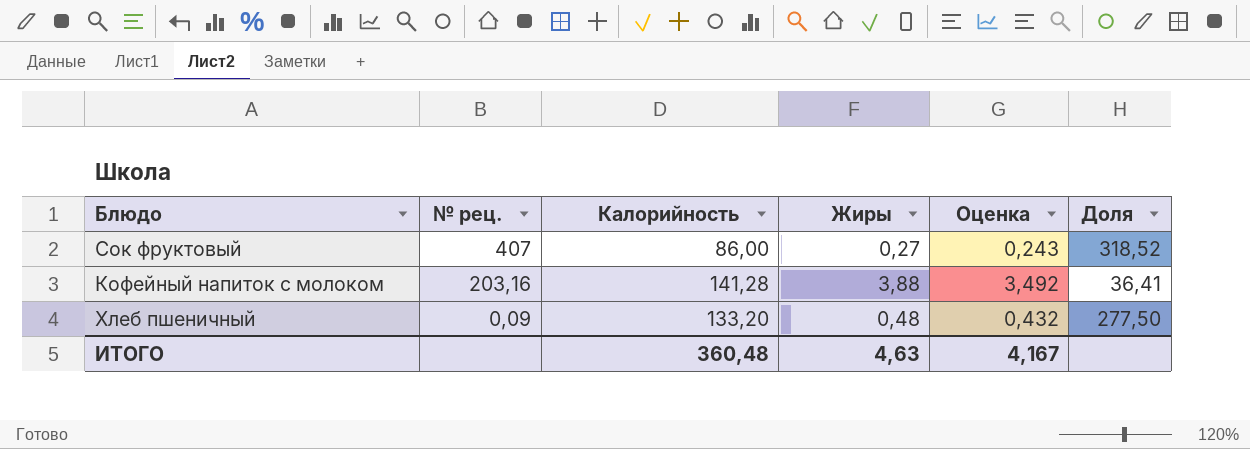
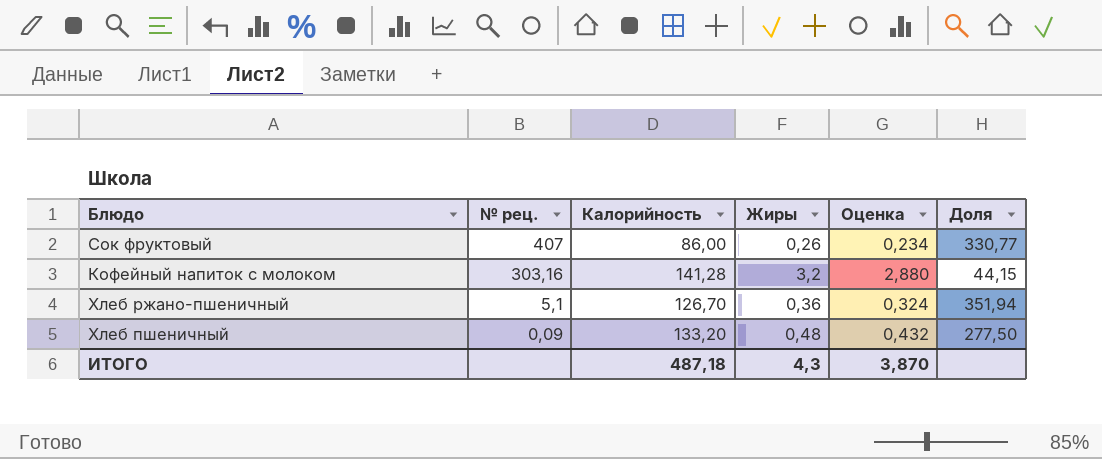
Сок фруктовый | Жиры: 0,27 -> 0,26
Сок фруктовый | Оценка: 0,243 -> 0,234
Сок фруктовый | Доля: 318,52 -> 330,77
Кофейный напиток с молоком | № рец.: 203,16 -> 303,16
Кофейный напиток с молоком | Жиры: 3,88 -> 3,2
Кофейный напиток с молоком | Оценка: 3,492 -> 2,880
Кофейный напиток с молоком | Доля: 36,41 -> 44,15
row Хлеб ржано-пшеничный: none -> 5,1 | 126,70 | 0,36 | 0,324 | 351,94
ИТОГО | Калорийность: 360,48 -> 487,18
ИТОГО | Жиры: 4,63 -> 4,3
ИТОГО | Оценка: 4,167 -> 3,870

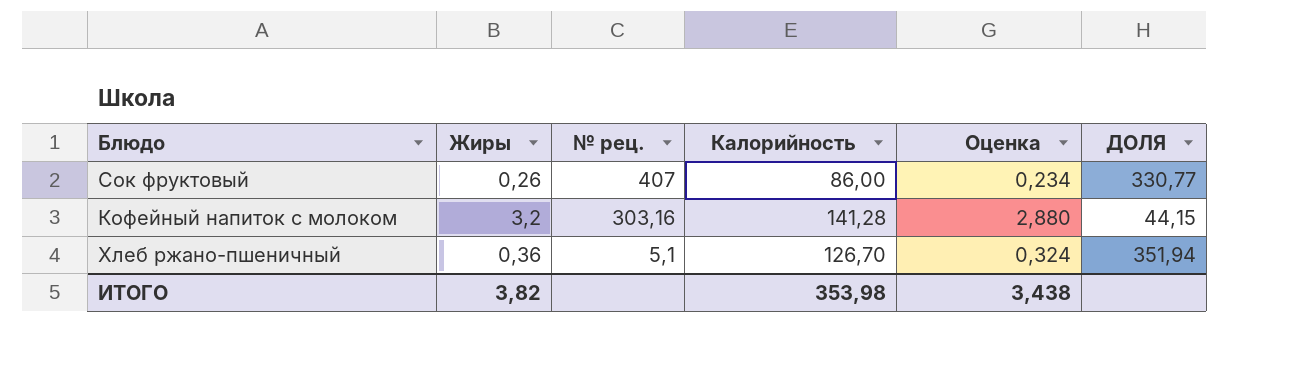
column Жиры | position: 4 -> 2
column name: Доля -> ДОЛЯ
row Хлеб пшеничный: 0,09 | 133,20 | 0,48 | 0,432 | 277,50 -> none
ИТОГО | Жиры: 4,3 -> 3,82
ИТОГО | Калорийность: 487,18 -> 353,98
ИТОГО | Оценка: 3,870 -> 3,438

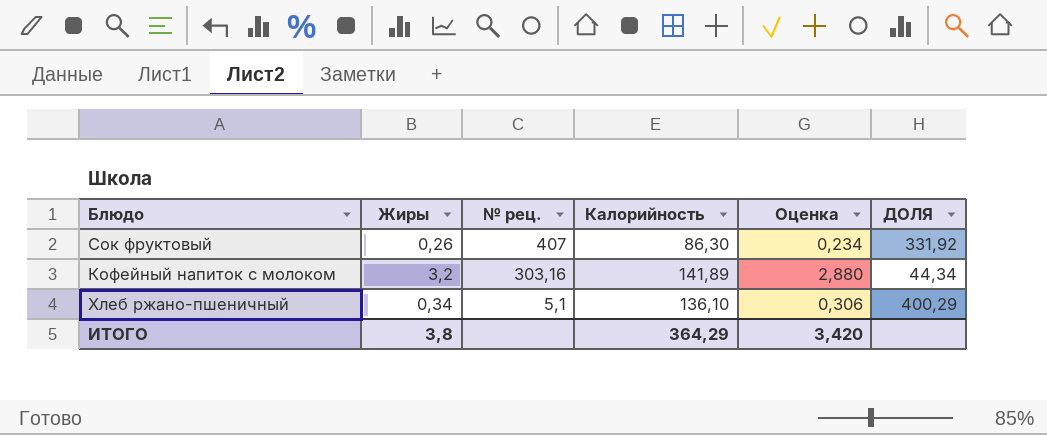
Сок фруктовый | Калорийность: 86,00 -> 86,30
Сок фруктовый | ДОЛЯ: 330,77 -> 331,92
Кофейный напиток с молоком | Калорийность: 141,28 -> 141,89
Кофейный напиток с молоком | ДОЛЯ: 44,15 -> 44,34
Хлеб ржано-пшеничный | Жиры: 0,36 -> 0,34
Хлеб ржано-пшеничный | Калорийность: 126,70 -> 136,10
Хлеб ржано-пшеничный | Оценка: 0,324 -> 0,306
Хлеб ржано-пшеничный | ДОЛЯ: 351,94 -> 400,29
ИТОГО | Жиры: 3,82 -> 3,8
ИТОГО | Калорийность: 353,98 -> 364,29
ИТОГО | Оценка: 3,438 -> 3,420

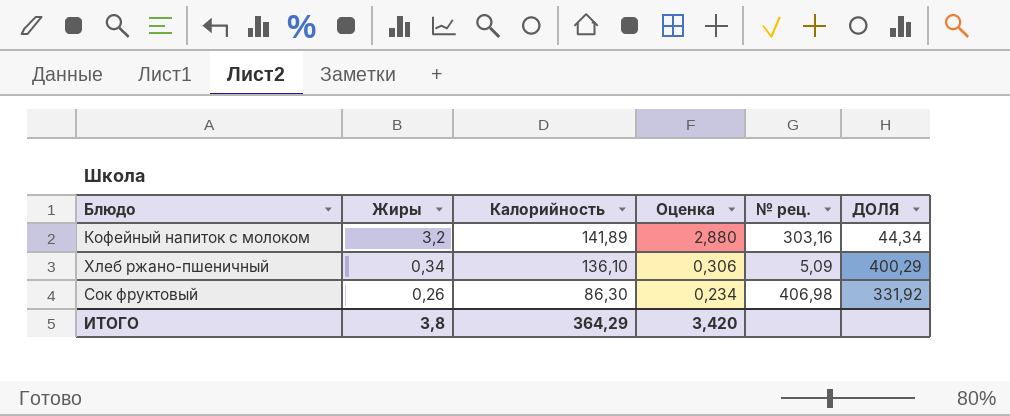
row order: № рец. descending -> Жиры descending
column № рец. | position: 3 -> 5
Хлеб ржано-пшеничный | № рец.: 5,1 -> 5,09
Сок фруктовый | № рец.: 407 -> 406,98

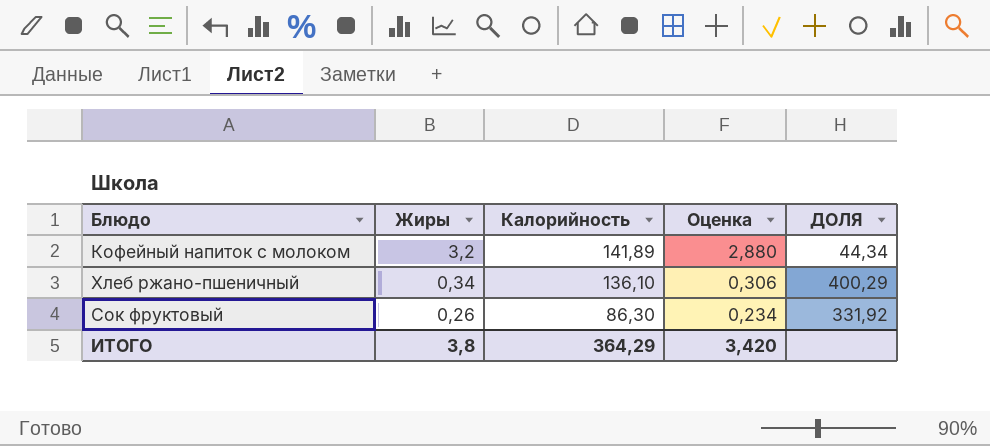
column № рец. | position: 5 -> none

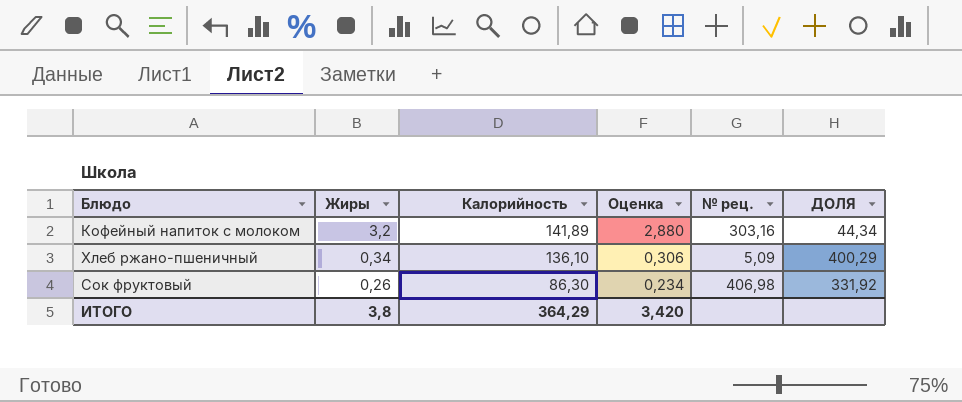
column № рец. | position: none -> 5

